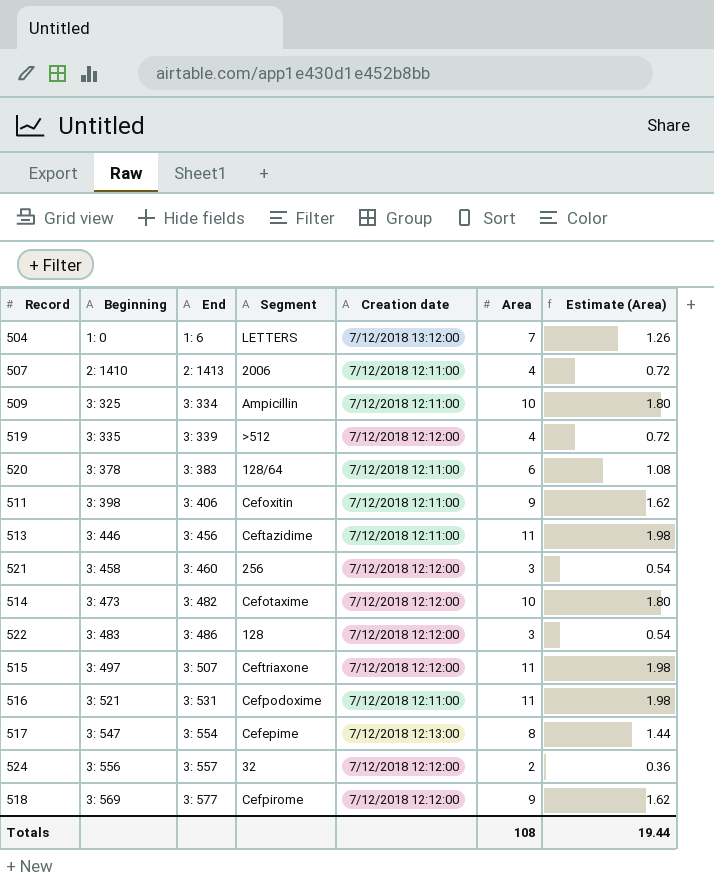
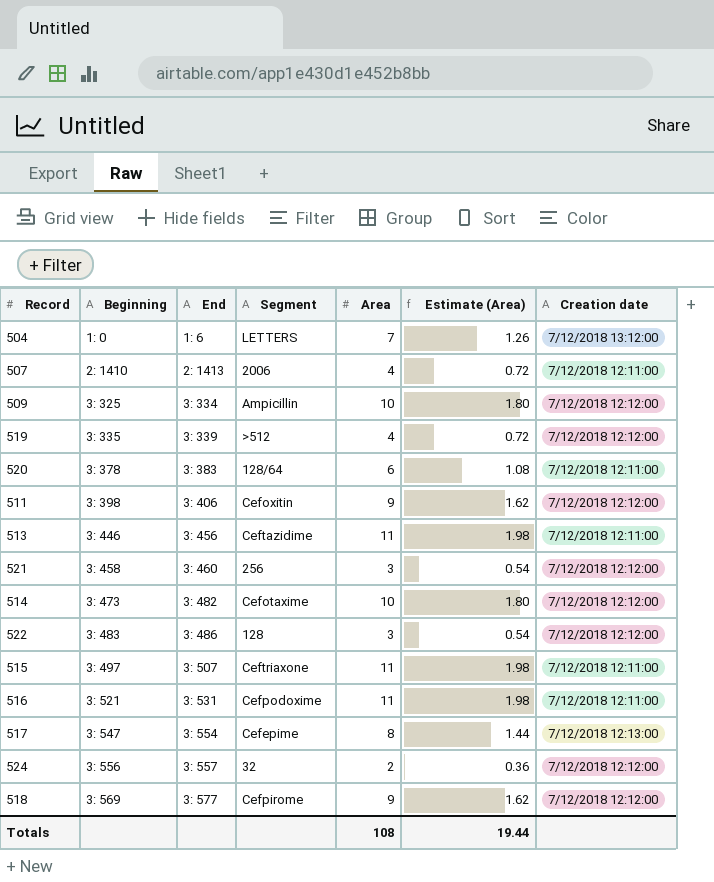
column Creation date | position: 5 -> 7
509 | Creation date: 7/12/2018 12:11:00 -> 7/12/2018 12:12:00
511 | Creation date: 7/12/2018 12:11:00 -> 7/12/2018 12:12:00
515 | Creation date: 7/12/2018 12:12:00 -> 7/12/2018 12:11:00

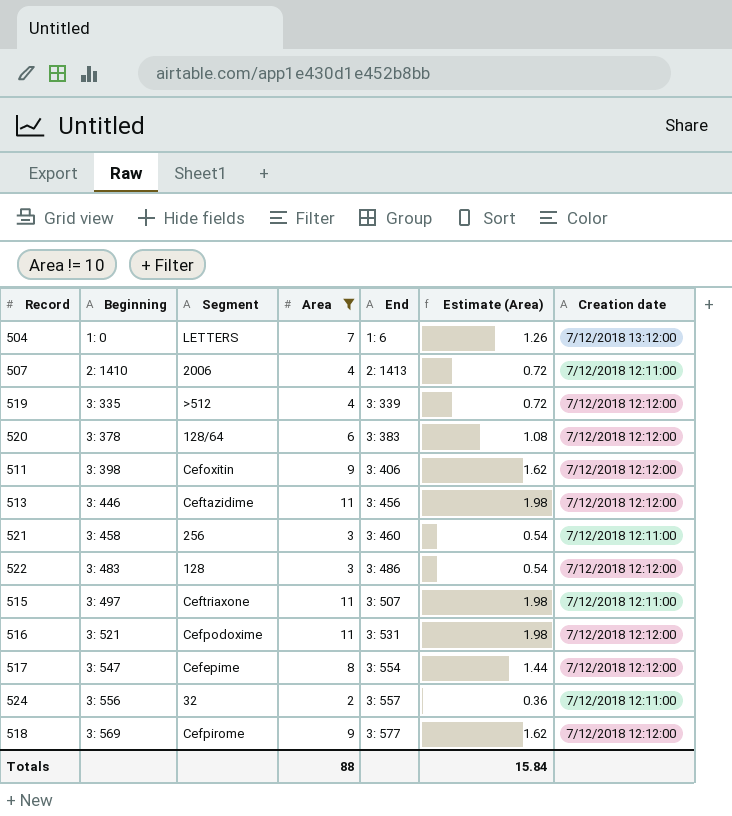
filter: none -> Area != 10
column End | position: 3 -> 5
520 | Creation date: 7/12/2018 12:11:00 -> 7/12/2018 12:12:00
513 | Creation date: 7/12/2018 12:11:00 -> 7/12/2018 12:12:00
521 | Creation date: 7/12/2018 12:12:00 -> 7/12/2018 12:11:00
516 | Creation date: 7/12/2018 12:11:00 -> 7/12/2018 12:12:00
517 | Creation date: 7/12/2018 12:13:00 -> 7/12/2018 12:12:00
524 | Creation date: 7/12/2018 12:12:00 -> 7/12/2018 12:11:00
Totals | Area: 108 -> 88
Totals | Estimate (Area): 19.44 -> 15.84

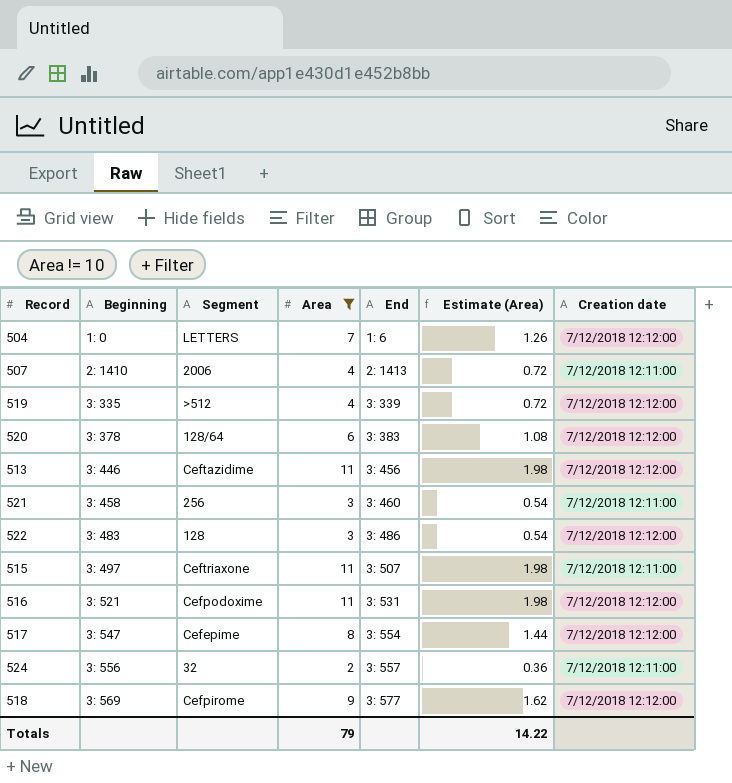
row 511: 3: 398 | Cefoxitin | 9 | 3: 406 | 1.62 | 7/12/2018 12:12:00 -> none
504 | Creation date: 7/12/2018 13:12:00 -> 7/12/2018 12:12:00
Totals | Area: 88 -> 79
Totals | Estimate (Area): 15.84 -> 14.22

